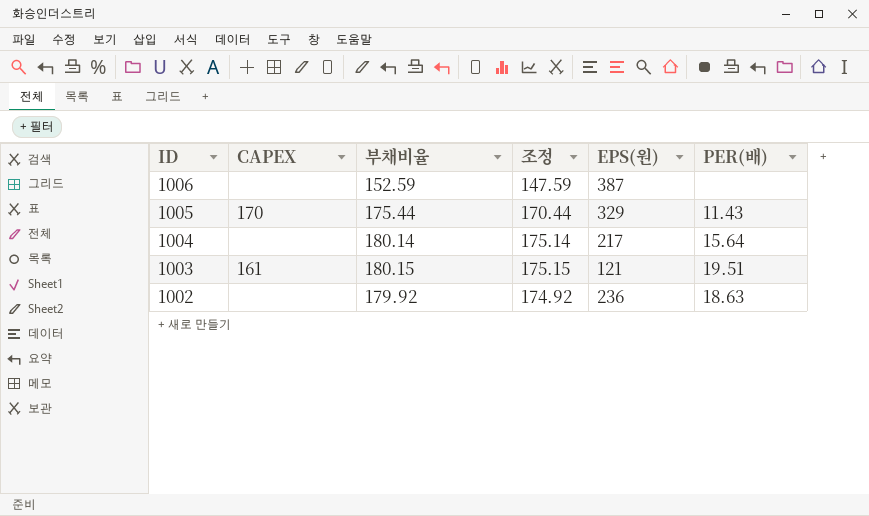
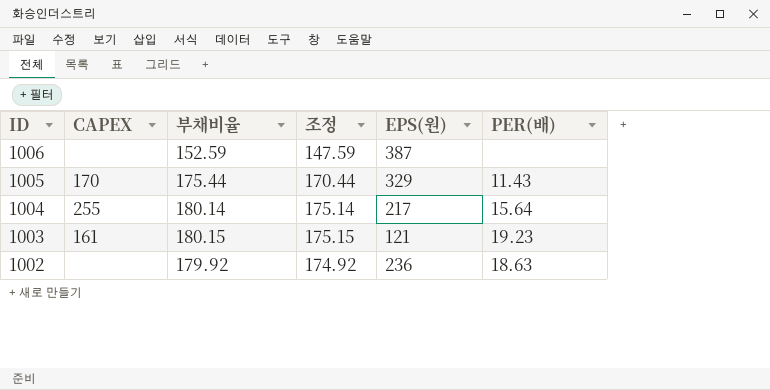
1004 | CAPEX: none -> 255
1003 | PER(배): 19.51 -> 19.23

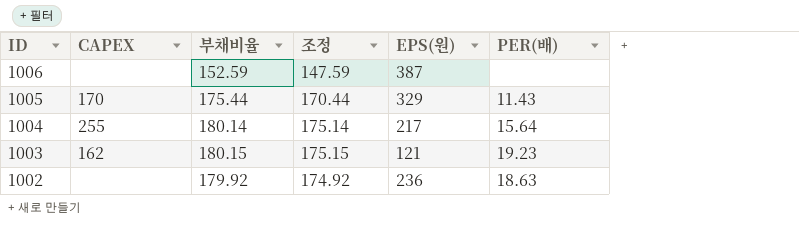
1003 | CAPEX: 161 -> 162

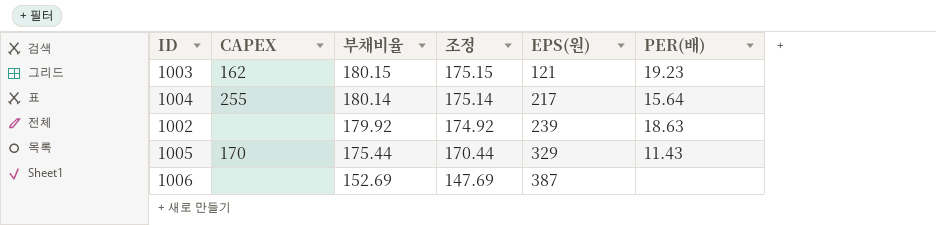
row order: ID descending -> 부채비율 descending
1002 | EPS(원): 236 -> 239
1006 | 부채비율: 152.59 -> 152.69
1006 | 조정: 147.59 -> 147.69

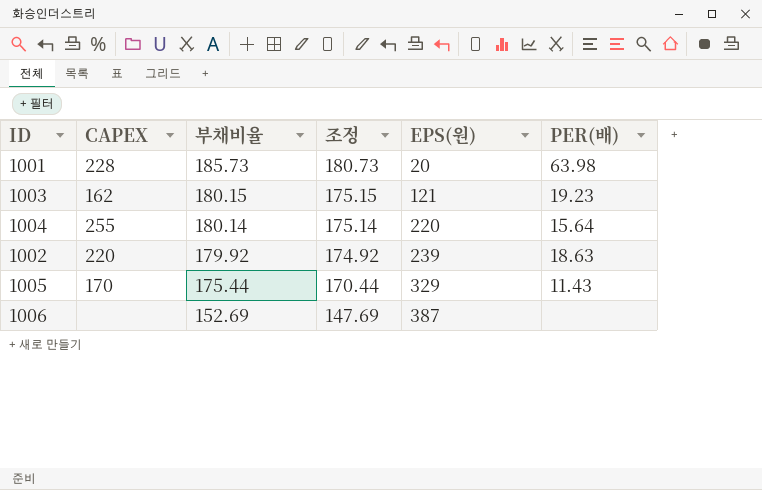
row 1001: none -> 228 | 185.73 | 180.73 | 20 | 63.98
1004 | EPS(원): 217 -> 220
1002 | CAPEX: none -> 220

